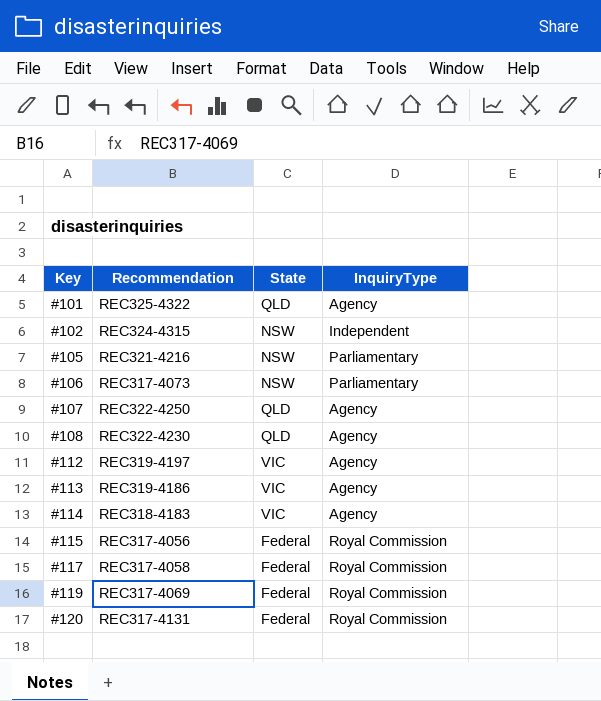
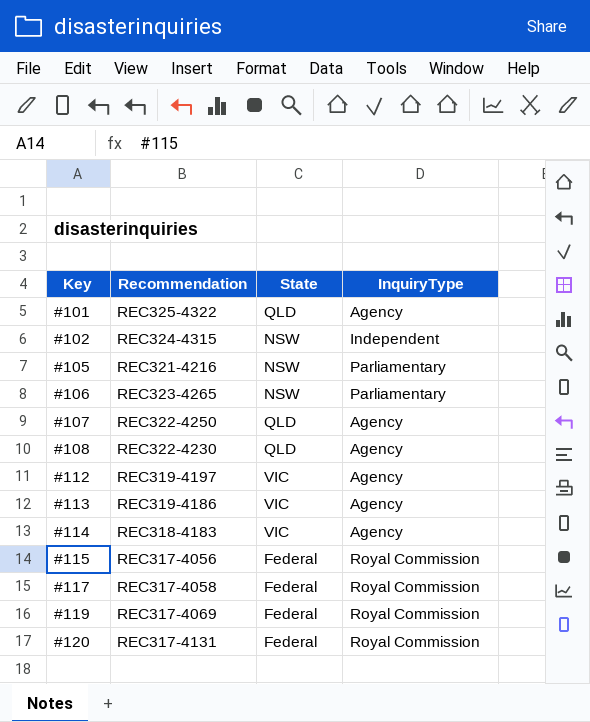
#106 | Recommendation: REC317-4073 -> REC323-4265

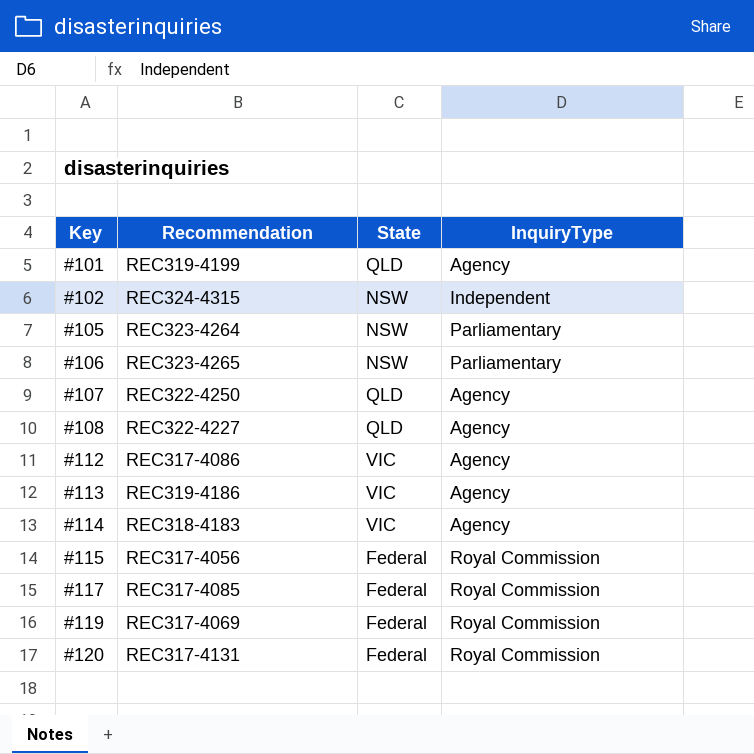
#101 | Recommendation: REC325-4322 -> REC319-4199
#105 | Recommendation: REC321-4216 -> REC323-4264
#108 | Recommendation: REC322-4230 -> REC322-4227
#112 | Recommendation: REC319-4197 -> REC317-4086
#117 | Recommendation: REC317-4058 -> REC317-4085

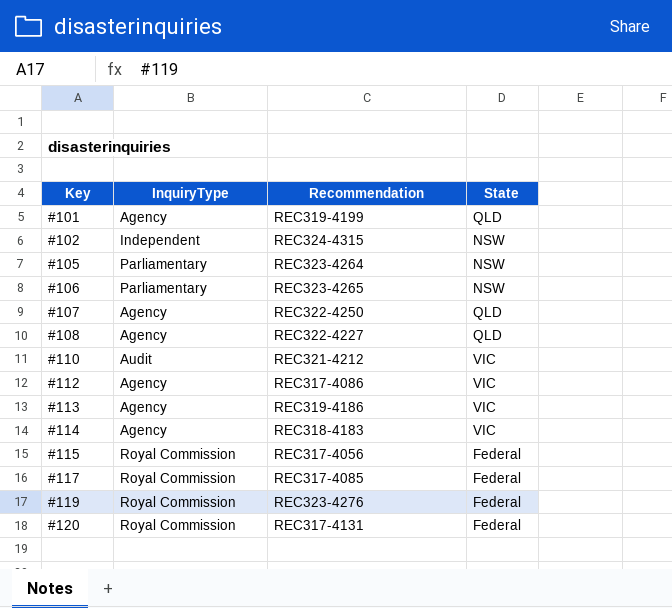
column InquiryType | position: 4 -> 2
row #110: none -> Audit | REC321-4212 | VIC
#119 | Recommendation: REC317-4069 -> REC323-4276

